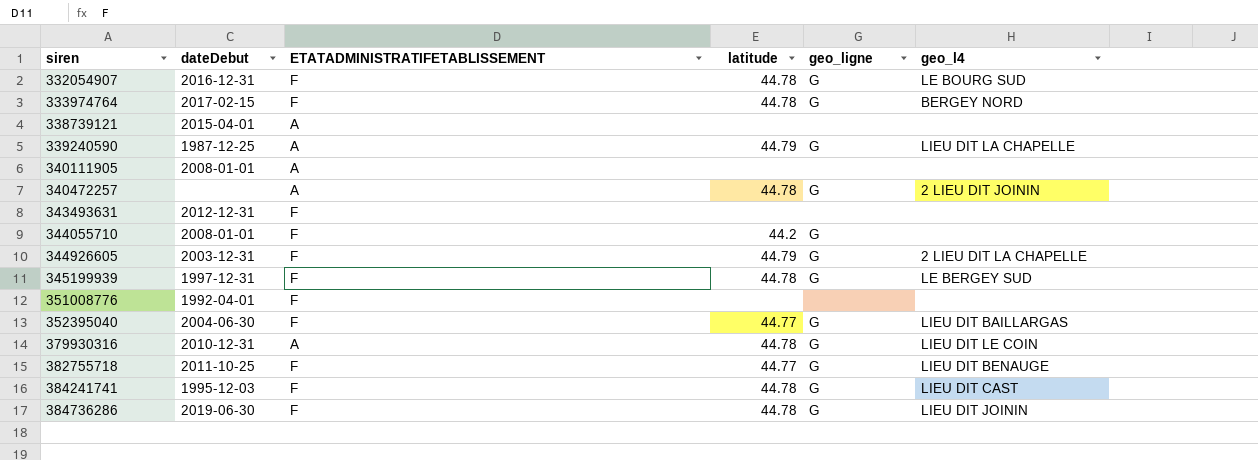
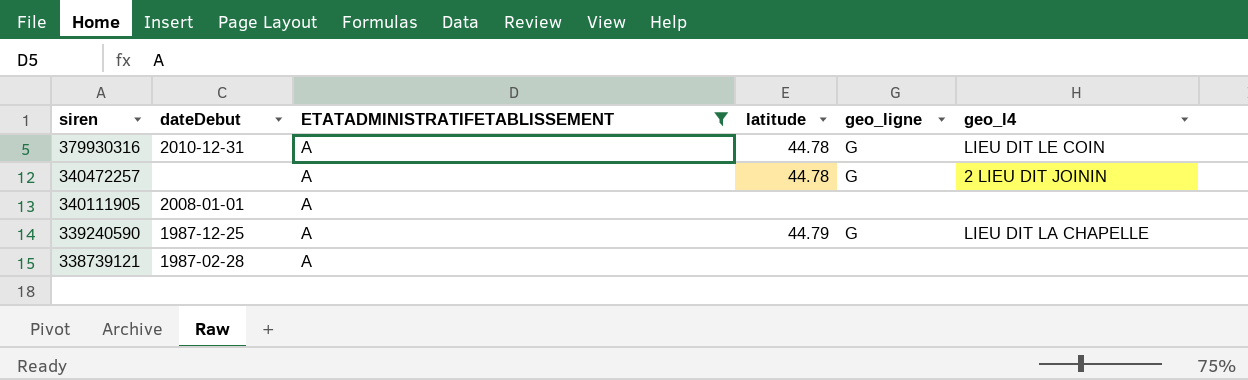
filter: none -> ETATADMINISTRATIFETABLISSEMENT = A
row order: siren ascending -> siren descending
338739121 | dateDebut: 2015-04-01 -> 1987-02-28

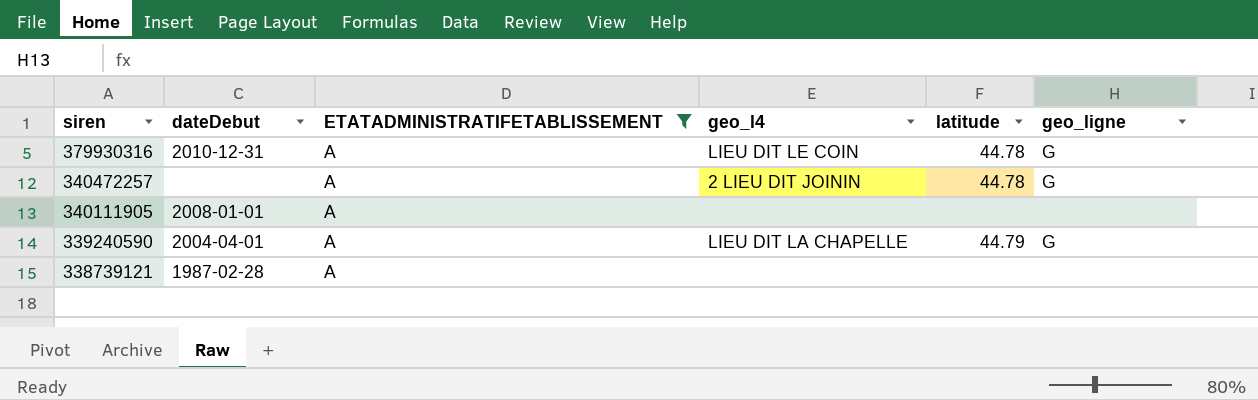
column geo_l4 | position: 6 -> 4
339240590 | dateDebut: 1987-12-25 -> 2004-04-01

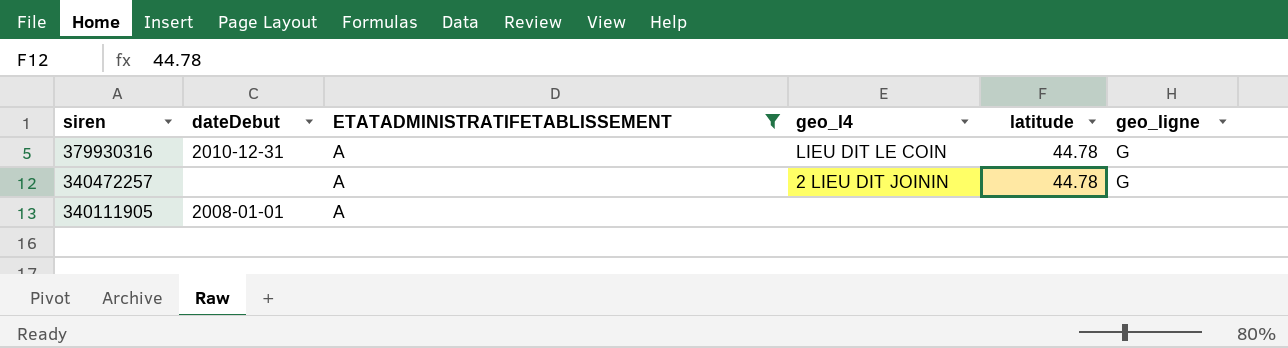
row 339240590: 2004-04-01 | A | LIEU DIT LA CHAPELLE | 44.79 | G -> none
row 338739121: 1987-02-28 | A | none | none | none -> none

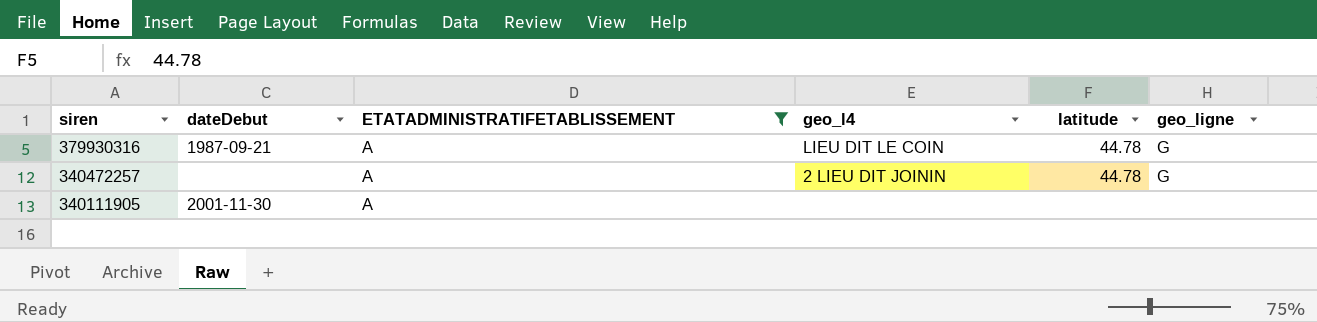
379930316 | dateDebut: 2010-12-31 -> 1987-09-21
340111905 | dateDebut: 2008-01-01 -> 2001-11-30

